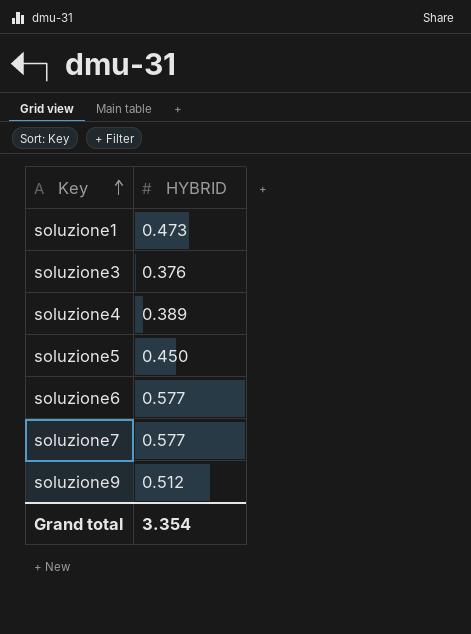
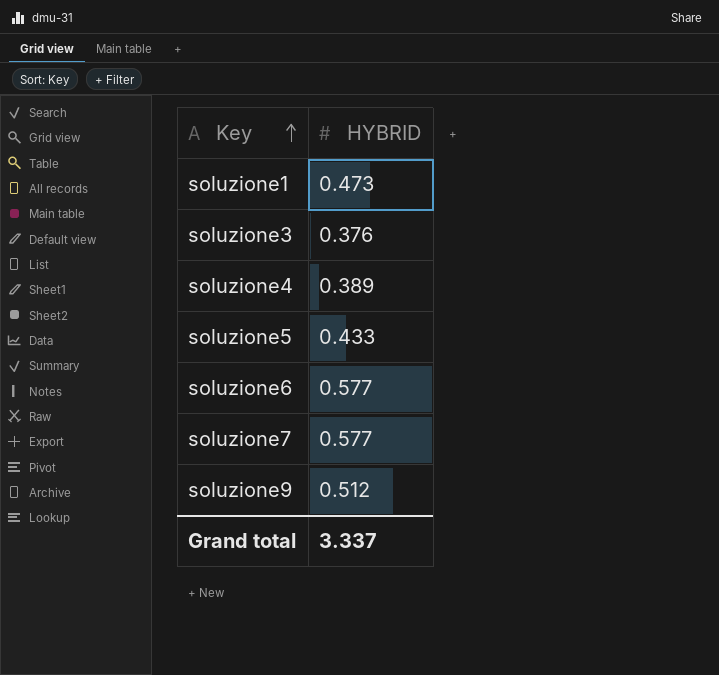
soluzione5 | HYBRID: 0.450 -> 0.433
Grand total | HYBRID: 3.354 -> 3.337

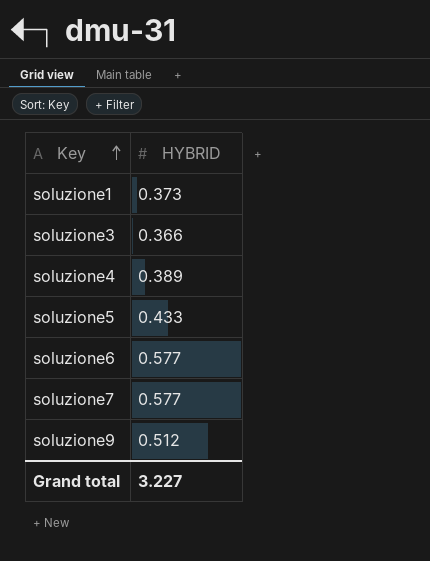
soluzione1 | HYBRID: 0.473 -> 0.373
soluzione3 | HYBRID: 0.376 -> 0.366
Grand total | HYBRID: 3.337 -> 3.227

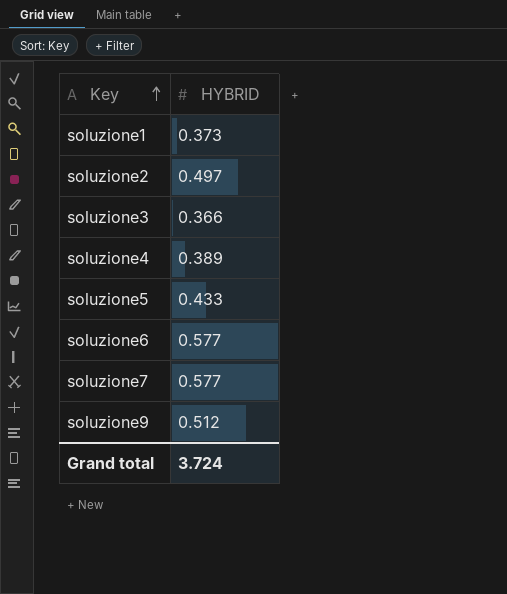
row soluzione2: none -> 0.497
Grand total | HYBRID: 3.227 -> 3.724

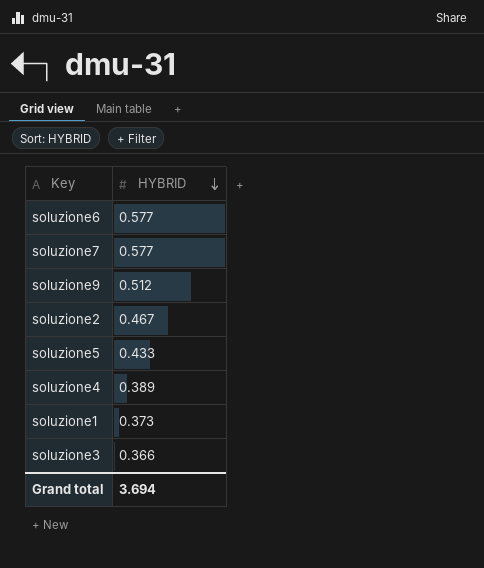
row order: Key ascending -> HYBRID descending
soluzione2 | HYBRID: 0.497 -> 0.467
Grand total | HYBRID: 3.724 -> 3.694

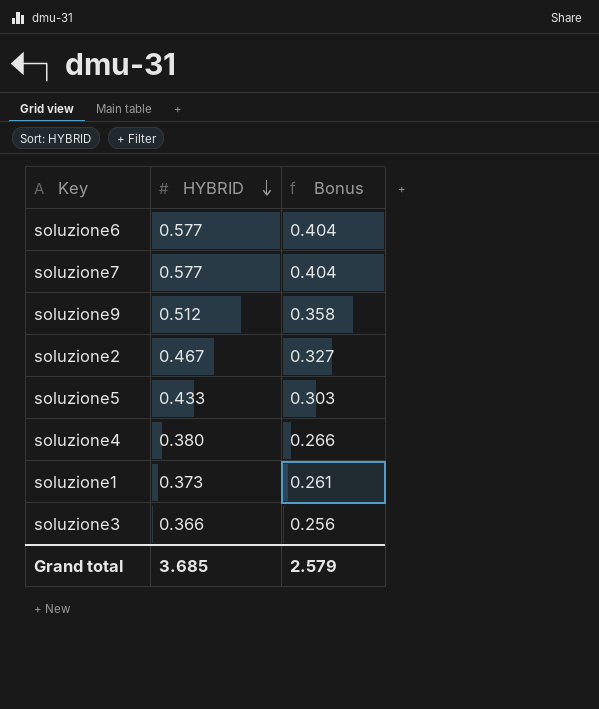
column Bonus | formula: none -> [HYBRID] * 0.7
soluzione4 | HYBRID: 0.389 -> 0.380
Grand total | HYBRID: 3.694 -> 3.685

